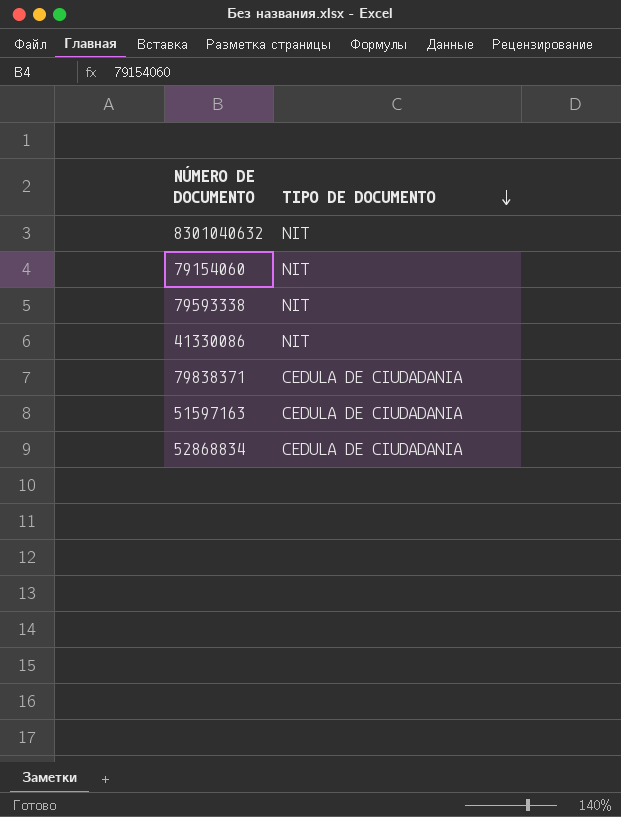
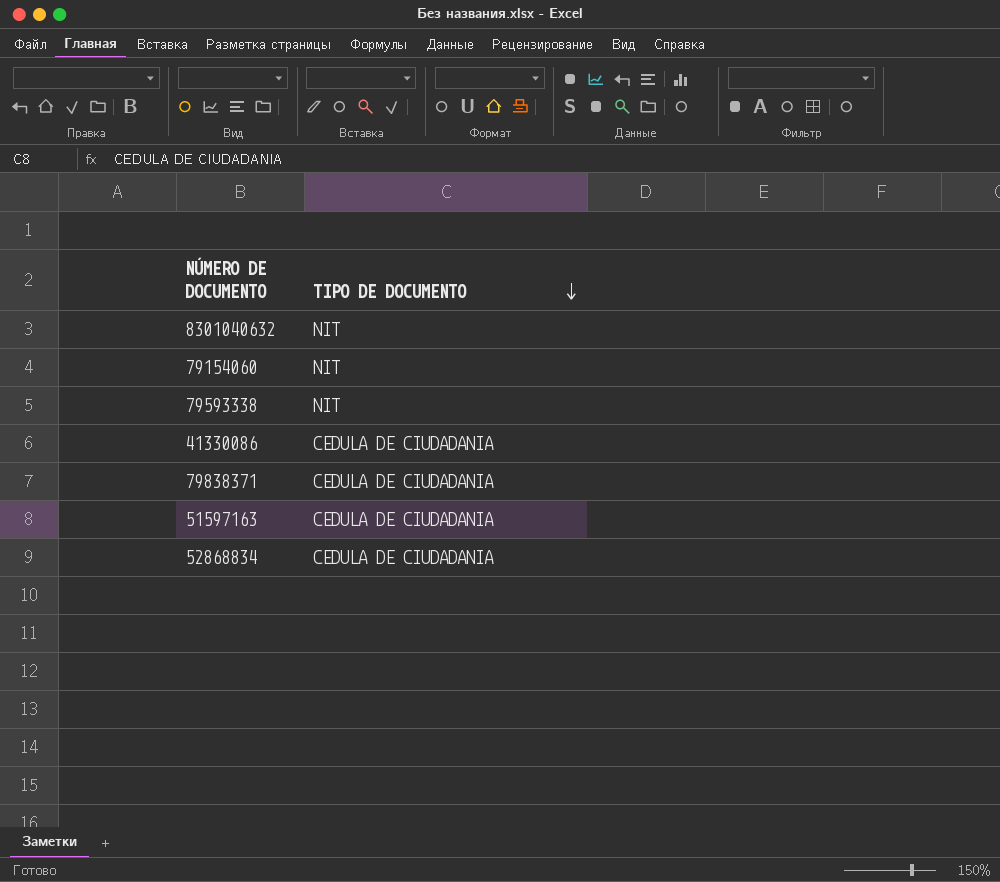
41330086 | TIPO DE DOCUMENTO: NIT -> CEDULA DE CIUDADANIA

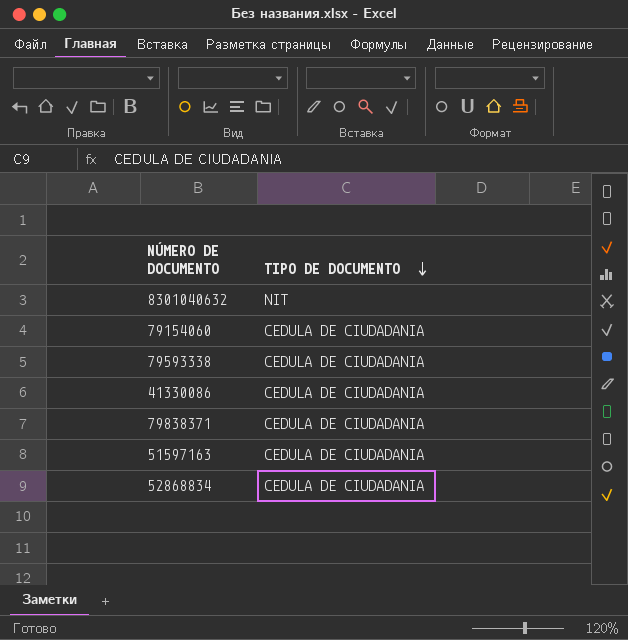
79154060 | TIPO DE DOCUMENTO: NIT -> CEDULA DE CIUDADANIA
79593338 | TIPO DE DOCUMENTO: NIT -> CEDULA DE CIUDADANIA

